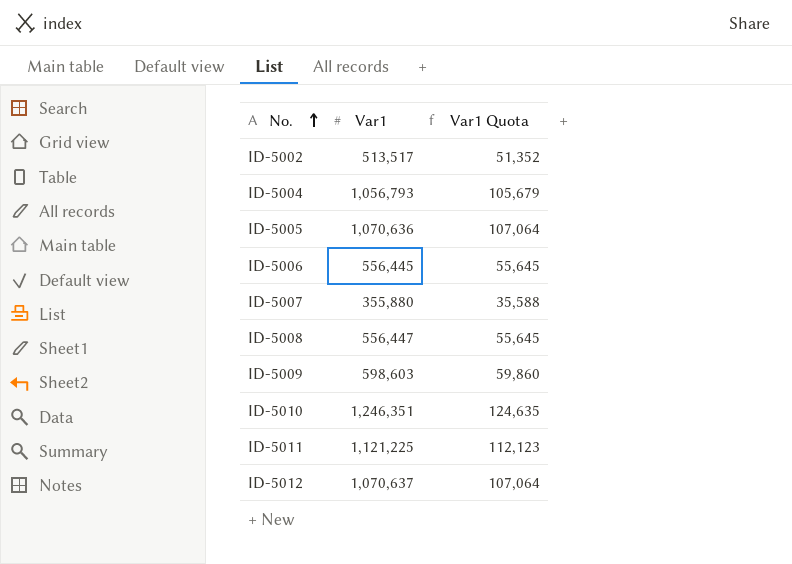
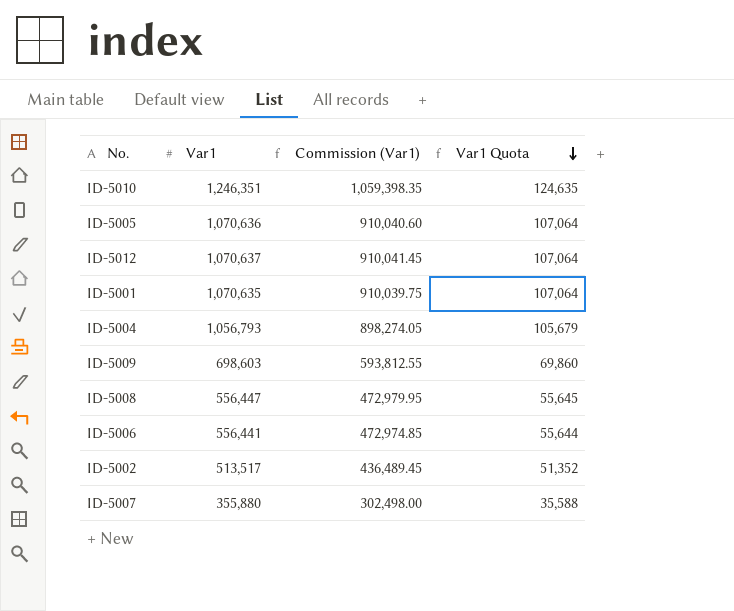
row order: No. ascending -> Var1 Quota descending
column Commission (Var1) | formula: none -> [Var1] * 0.85
row ID-5011: 1,121,225 | 112,123 -> none
row ID-5001: none -> 1,070,635 | 910,039.75 | 107,064
ID-5009 | Var1: 598,603 -> 698,603
ID-5009 | Var1 Quota: 59,860 -> 69,860
ID-5006 | Var1: 556,445 -> 556,441
ID-5006 | Var1 Quota: 55,645 -> 55,644

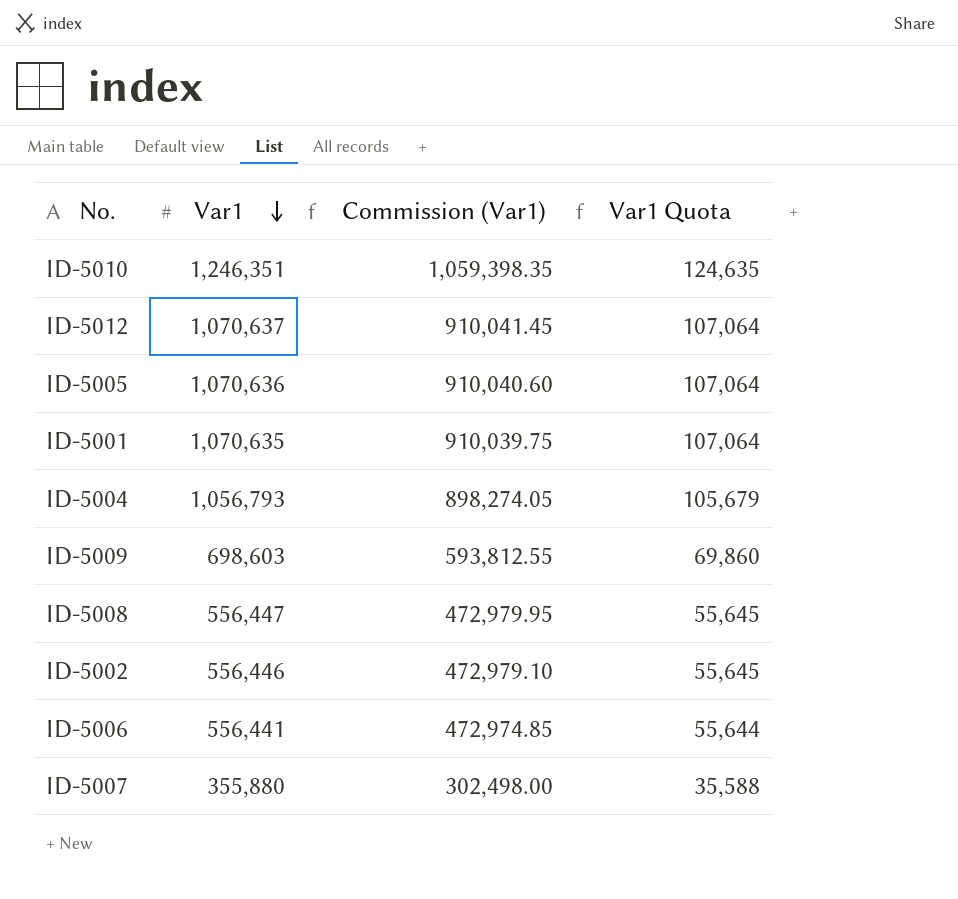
row order: Var1 Quota descending -> Var1 descending
ID-5002 | Var1: 513,517 -> 556,446
ID-5002 | Commission (Var1): 436,489.45 -> 472,979.10
ID-5002 | Var1 Quota: 51,352 -> 55,645

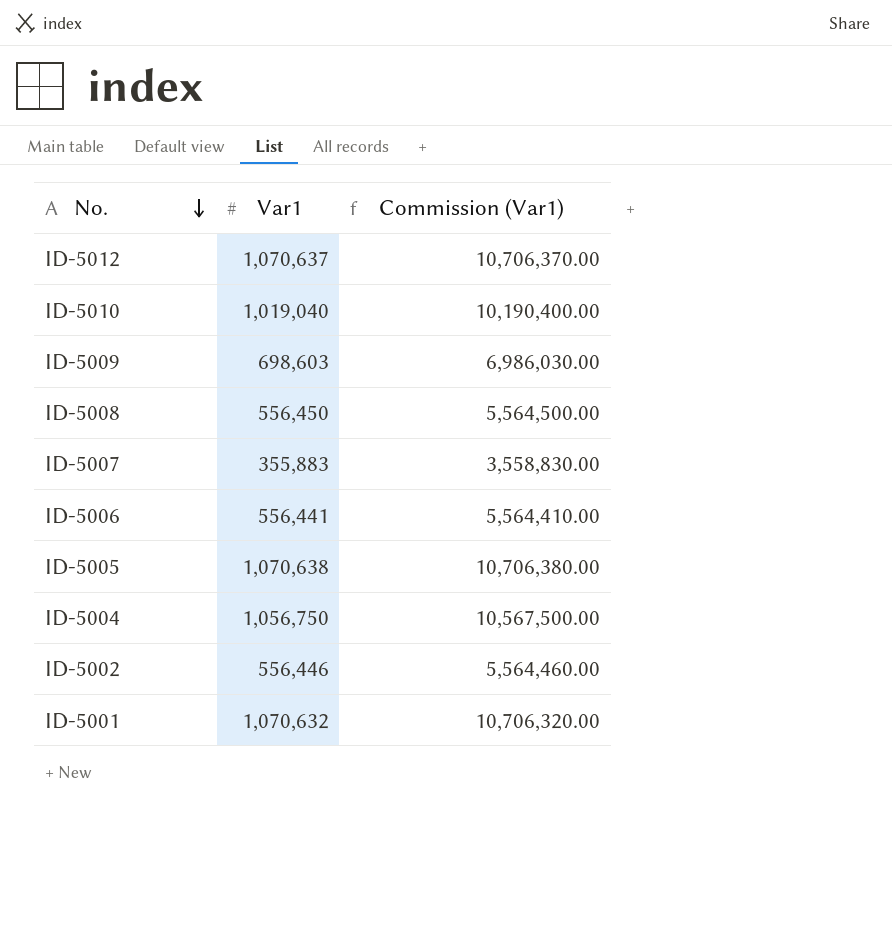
row order: Var1 descending -> No. descending
column Var1 Quota | formula: [Var1] * 0.1 -> none
column Commission (Var1) | formula: [Var1] * 0.85 -> [Var1] * 10
ID-5010 | Var1: 1,246,351 -> 1,019,040
ID-5008 | Var1: 556,447 -> 556,450
ID-5007 | Var1: 355,880 -> 355,883
ID-5005 | Var1: 1,070,636 -> 1,070,638
ID-5004 | Var1: 1,056,793 -> 1,056,750
ID-5001 | Var1: 1,070,635 -> 1,070,632

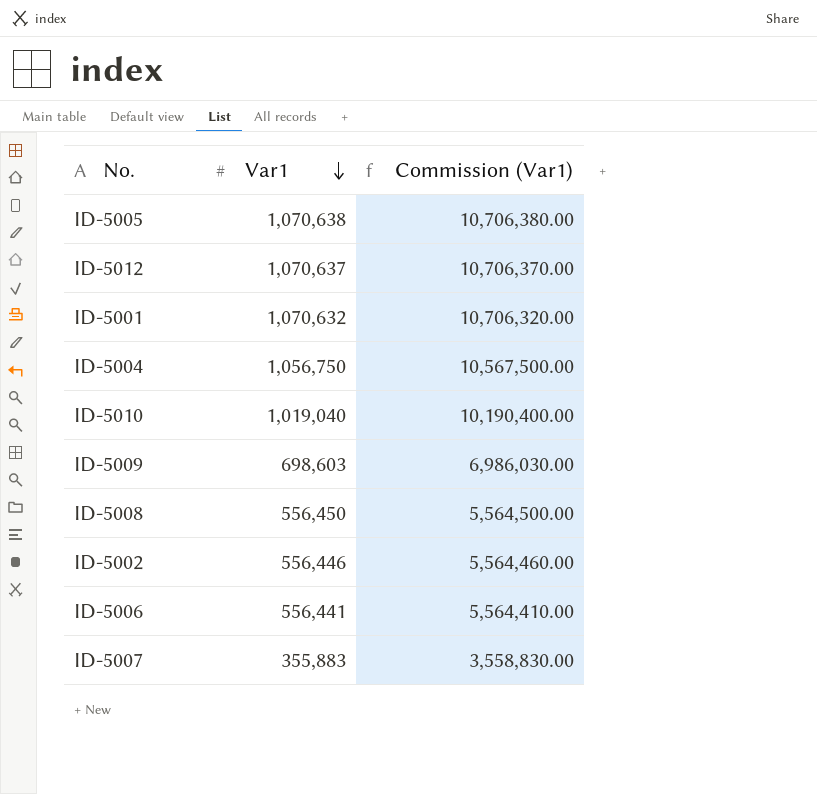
row order: No. descending -> Var1 descending

